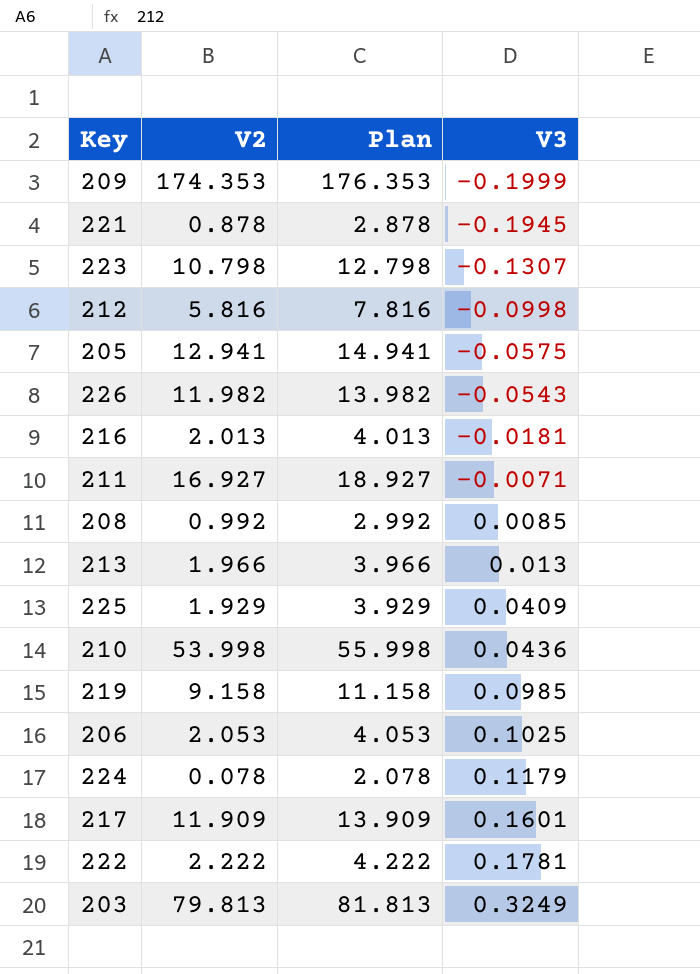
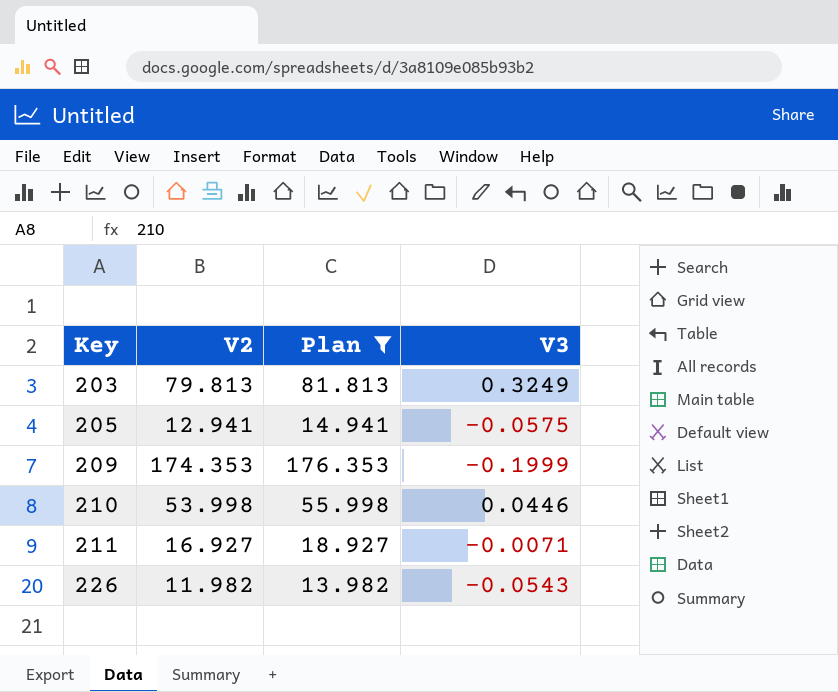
filter: none -> Plan >= 13.982
row order: V3 ascending -> Key ascending
210 | V3: 0.0436 -> 0.0446

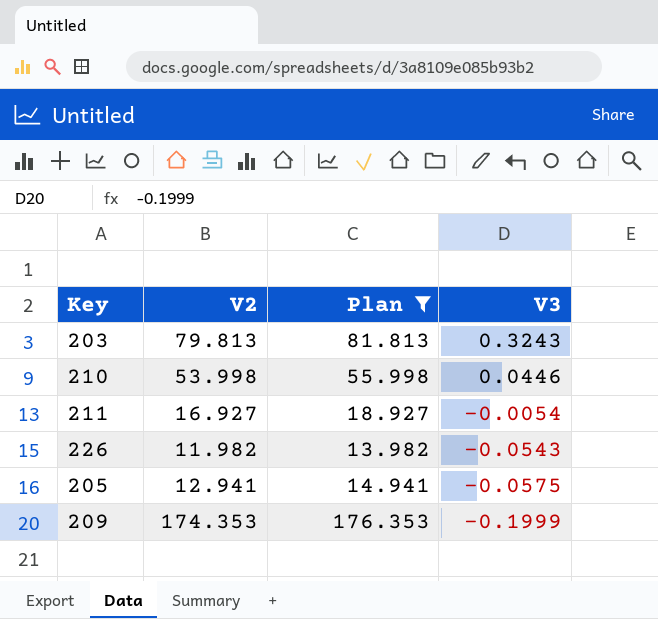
row order: Key ascending -> V3 descending
203 | V3: 0.3249 -> 0.3243
211 | V3: -0.0071 -> -0.0054

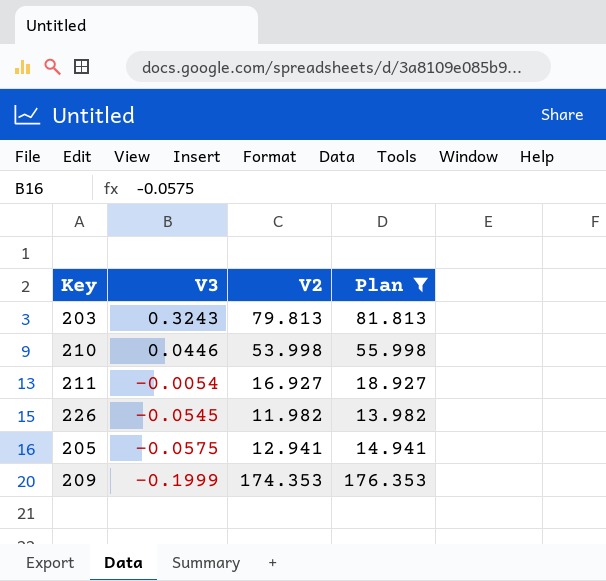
column V3 | position: 4 -> 2
226 | V3: -0.0543 -> -0.0545

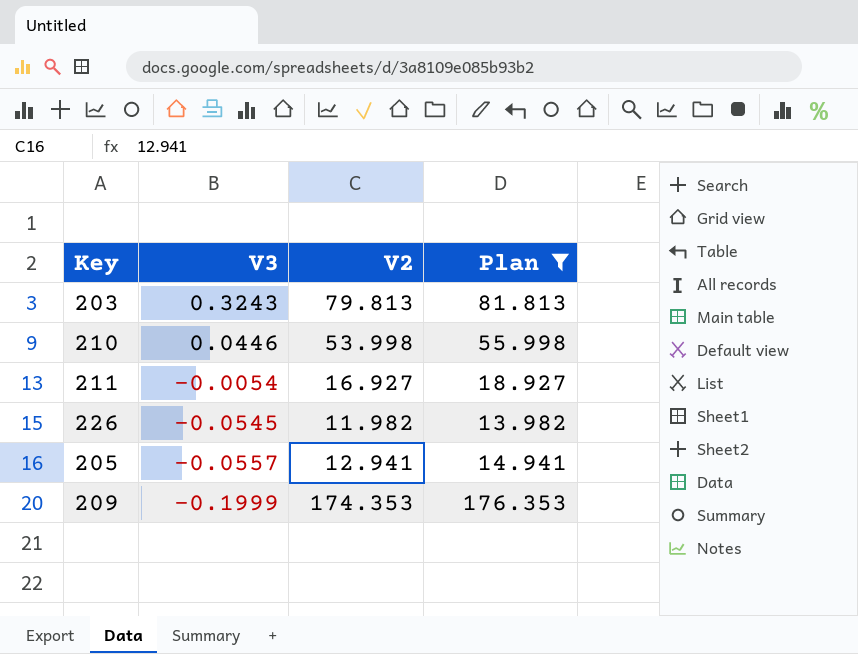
205 | V3: -0.0575 -> -0.0557

